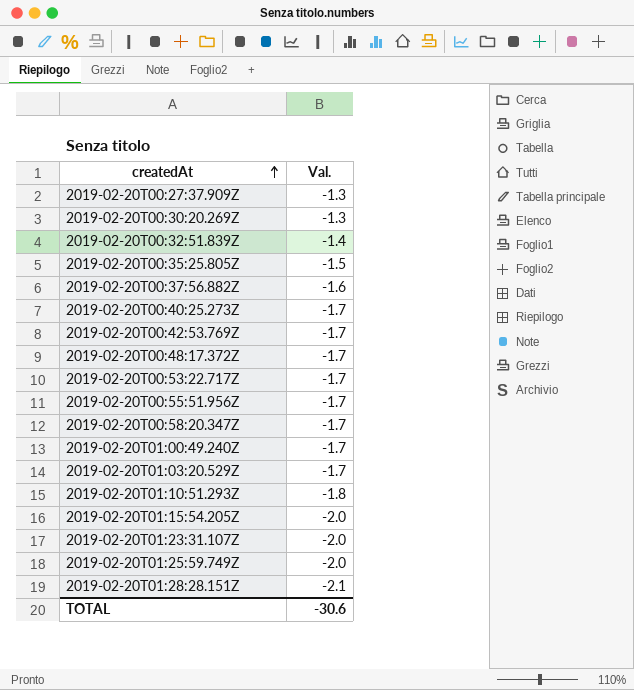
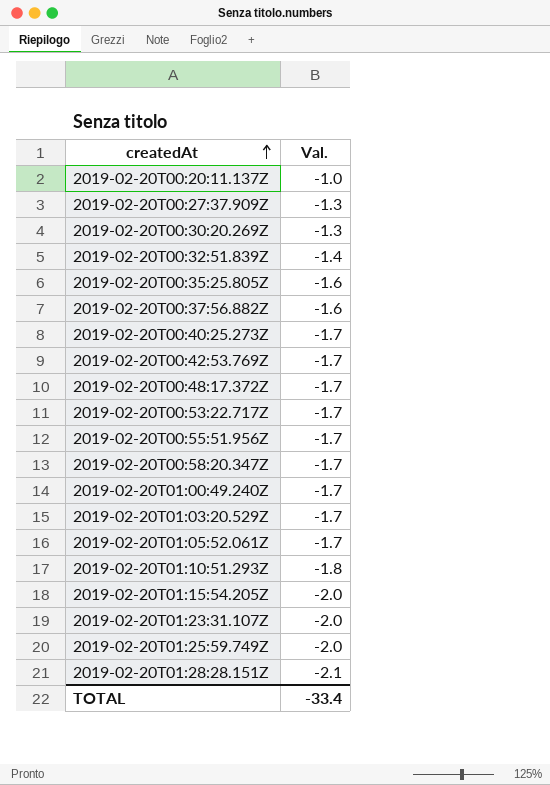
row 2019-02-20T00:20:11.137Z: none -> -1.0
2019-02-20T00:35:25.805Z | Val.: -1.5 -> -1.6
row 2019-02-20T01:05:52.061Z: none -> -1.7
TOTAL | Val.: -30.6 -> -33.4

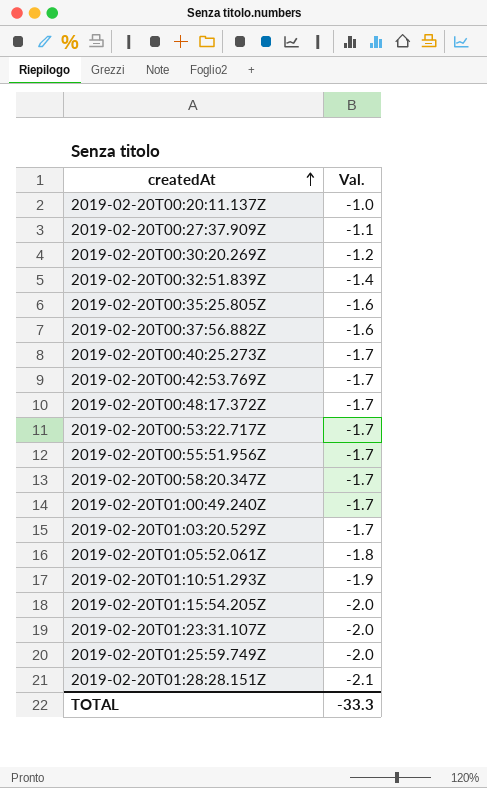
2019-02-20T00:27:37.909Z | Val.: -1.3 -> -1.1
2019-02-20T00:30:20.269Z | Val.: -1.3 -> -1.2
2019-02-20T01:05:52.061Z | Val.: -1.7 -> -1.8
2019-02-20T01:10:51.293Z | Val.: -1.8 -> -1.9
TOTAL | Val.: -33.4 -> -33.3

